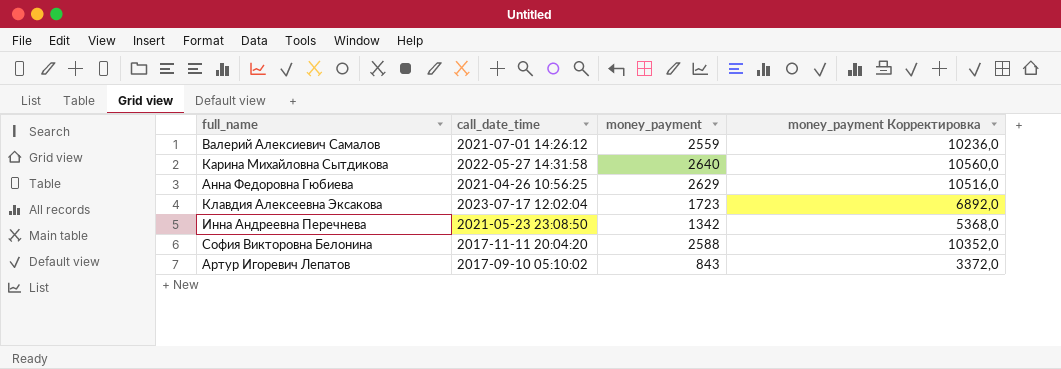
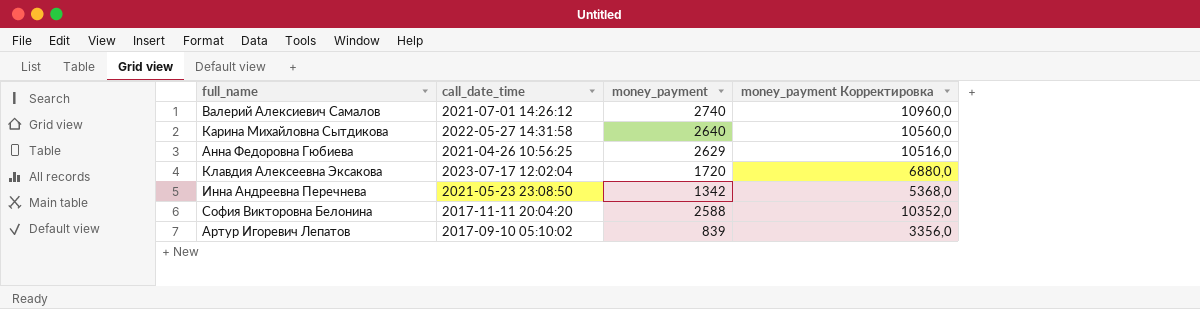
Валерий Алексиевич Самалов | money_payment: 2559 -> 2740
Валерий Алексиевич Самалов | money_payment Корректировка: 10236,0 -> 10960,0
Клавдия Алексеевна Эксакова | money_payment: 1723 -> 1720
Клавдия Алексеевна Эксакова | money_payment Корректировка: 6892,0 -> 6880,0
Артур Игоревич Лепатов | money_payment: 843 -> 839
Артур Игоревич Лепатов | money_payment Корректировка: 3372,0 -> 3356,0

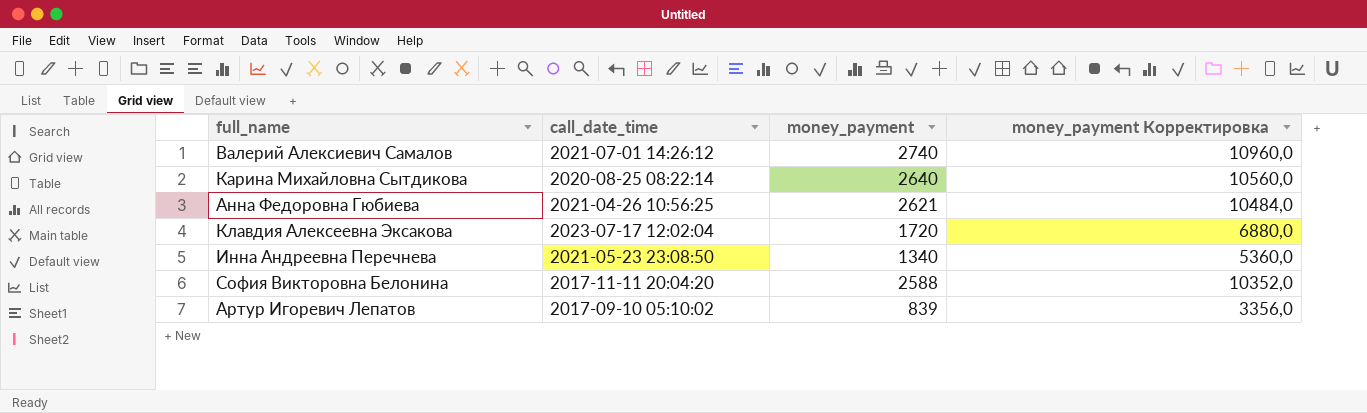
Карина Михайловна Сытдикова | call_date_time: 2022-05-27 14:31:58 -> 2020-08-25 08:22:14
Анна Федоровна Гюбиева | money_payment: 2629 -> 2621
Анна Федоровна Гюбиева | money_payment Корректировка: 10516,0 -> 10484,0
Инна Андреевна Перечнева | money_payment: 1342 -> 1340
Инна Андреевна Перечнева | money_payment Корректировка: 5368,0 -> 5360,0

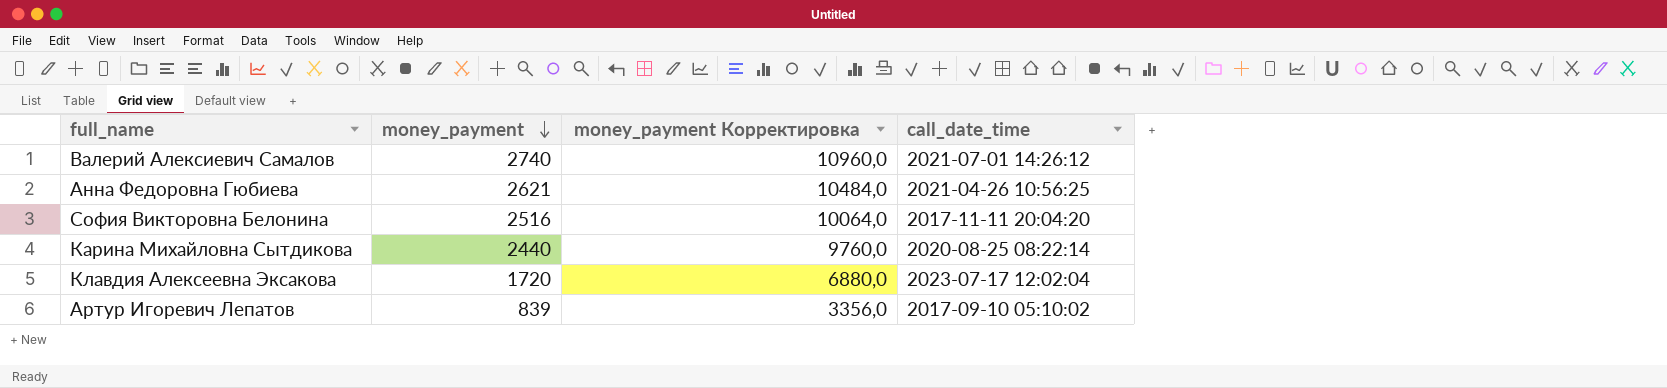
row order: none -> money_payment descending
column call_date_time | position: 2 -> 4
row Инна Андреевна Перечнева: 2021-05-23 23:08:50 | 1340 | 5360,0 -> none
София Викторовна Белонина | money_payment: 2588 -> 2516
София Викторовна Белонина | money_payment Корректировка: 10352,0 -> 10064,0
Карина Михайловна Сытдикова | money_payment: 2640 -> 2440
Карина Михайловна Сытдикова | money_payment Корректировка: 10560,0 -> 9760,0

